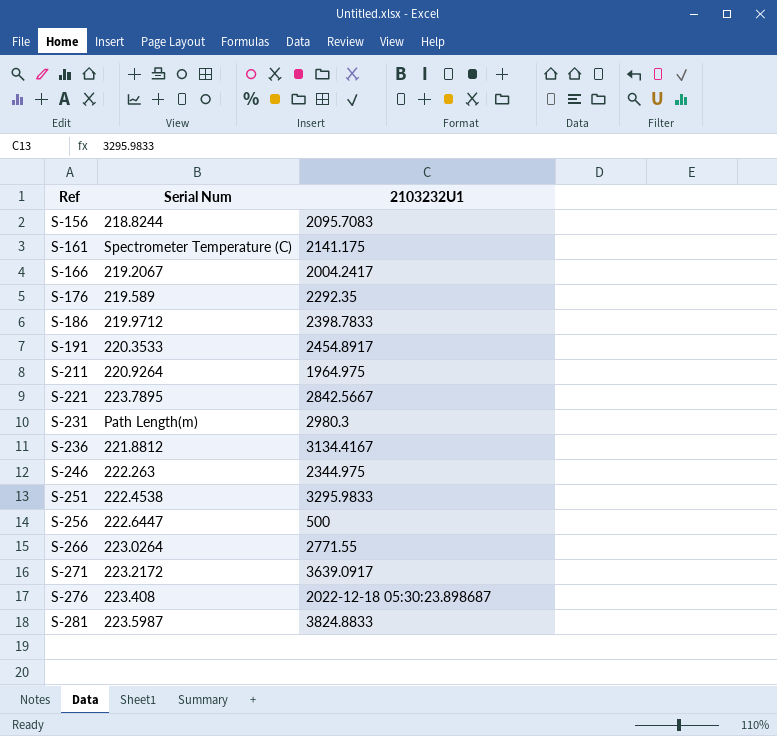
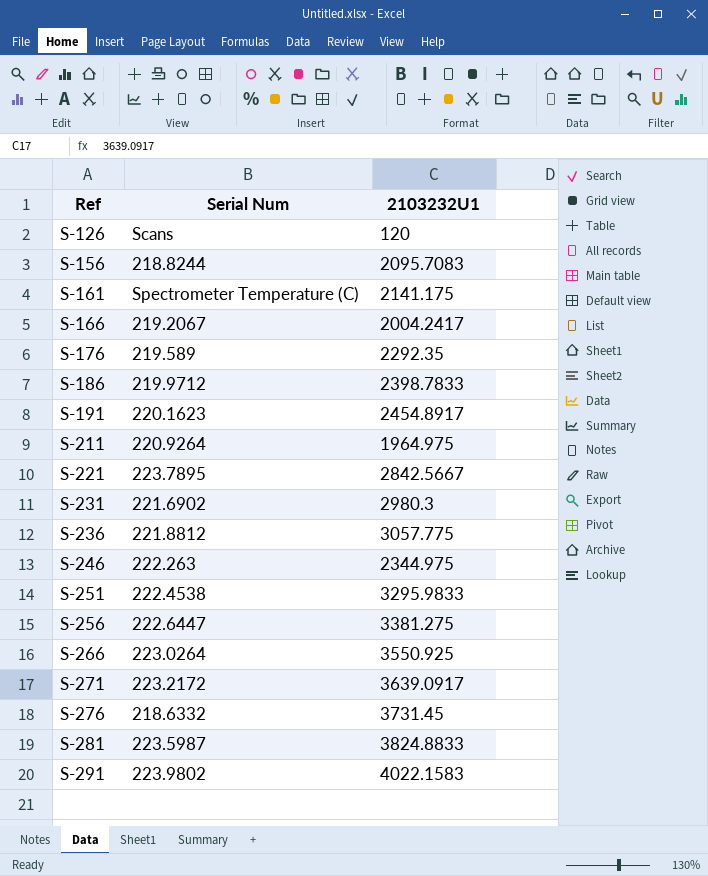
row S-126: none -> Scans | 120
S-191 | Serial Num: 220.3533 -> 220.1623
S-231 | Serial Num: Path Length(m) -> 221.6902
S-236 | 2103232U1: 3134.4167 -> 3057.775
S-256 | 2103232U1: 500 -> 3381.275
S-266 | 2103232U1: 2771.55 -> 3550.925
S-276 | Serial Num: 223.408 -> 218.6332
S-276 | 2103232U1: 2022-12-18 05:30:23.898687 -> 3731.45
row S-291: none -> 223.9802 | 4022.1583

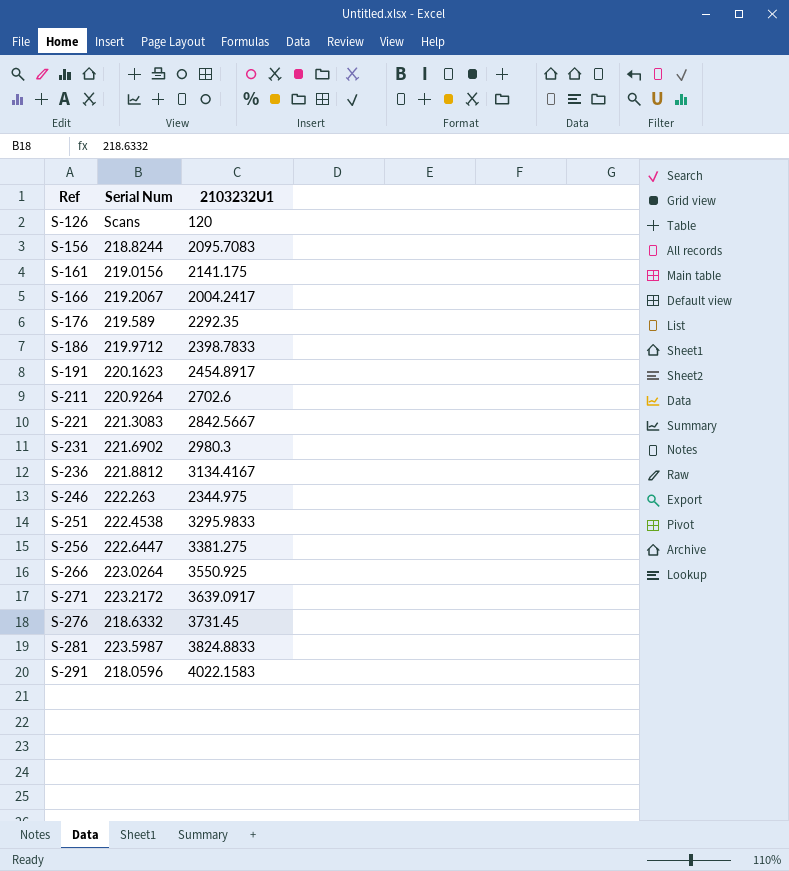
S-161 | Serial Num: Spectrometer Temperature (C) -> 219.0156
S-211 | 2103232U1: 1964.975 -> 2702.6
S-221 | Serial Num: 223.7895 -> 221.3083
S-236 | 2103232U1: 3057.775 -> 3134.4167
S-291 | Serial Num: 223.9802 -> 218.0596

